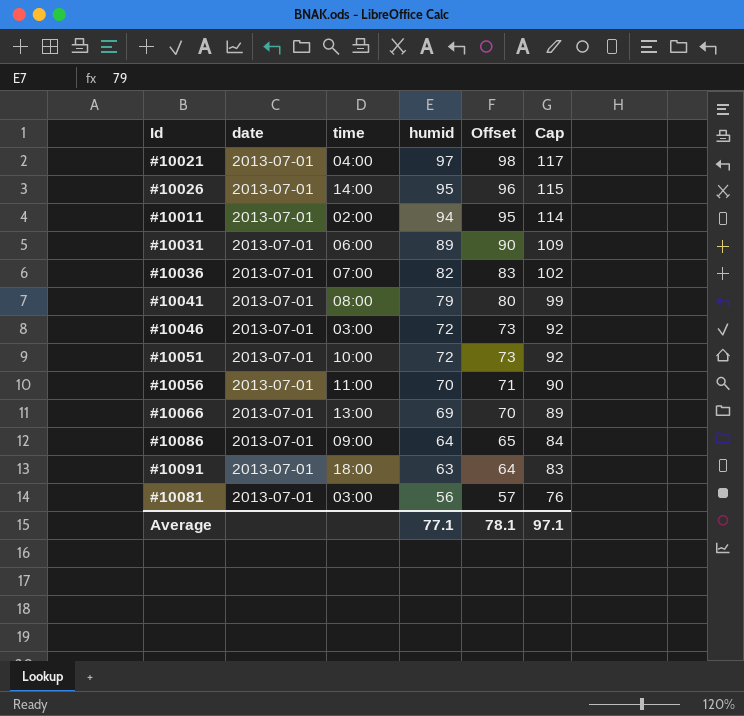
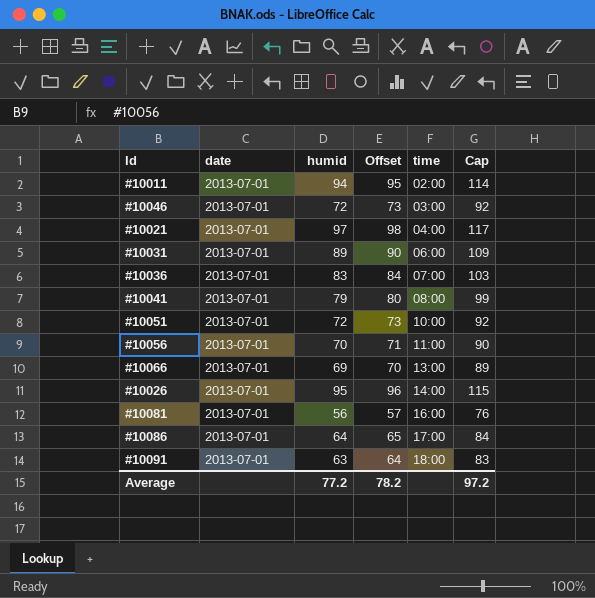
row order: humid descending -> time ascending
column time | position: 3 -> 5
#10036 | humid: 82 -> 83
#10036 | Offset: 83 -> 84
#10036 | Cap: 102 -> 103
#10081 | time: 03:00 -> 16:00
#10086 | time: 09:00 -> 17:00
Average | humid: 77.1 -> 77.2
Average | Offset: 78.1 -> 78.2
Average | Cap: 97.1 -> 97.2

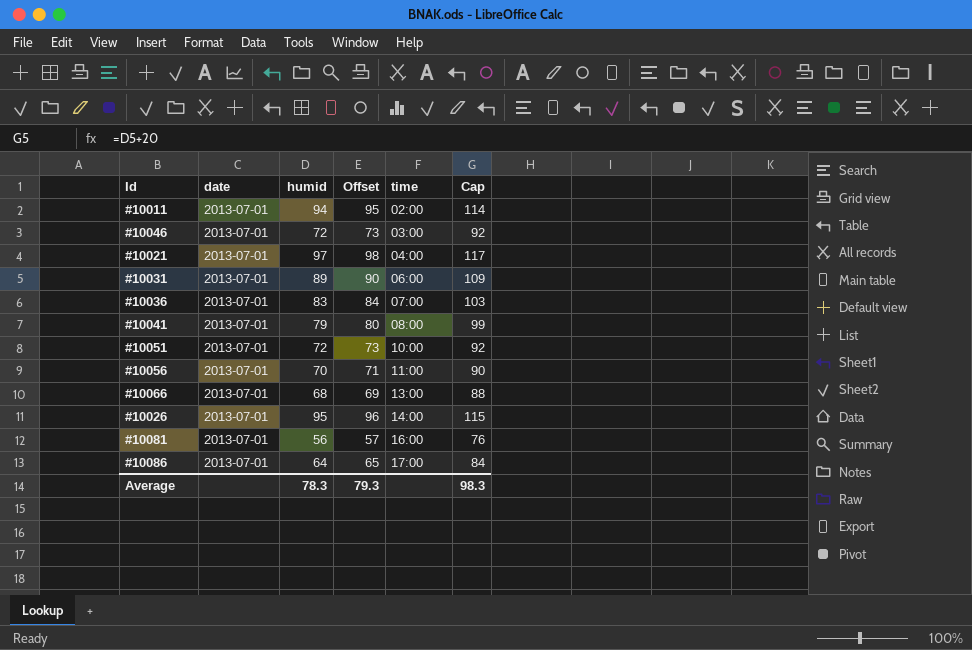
row #10091: 2013-07-01 | 63 | 64 | 18:00 | 83 -> none
#10066 | humid: 69 -> 68
#10066 | Offset: 70 -> 69
#10066 | Cap: 89 -> 88
Average | humid: 77.2 -> 78.3
Average | Offset: 78.2 -> 79.3
Average | Cap: 97.2 -> 98.3

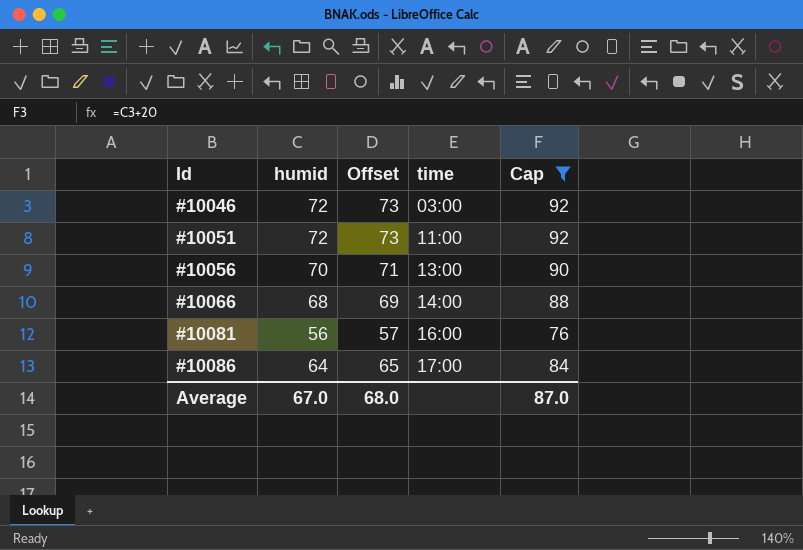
filter: none -> Cap <= 92
column date | position: 2 -> none
#10051 | time: 10:00 -> 11:00
#10056 | time: 11:00 -> 13:00
#10066 | time: 13:00 -> 14:00
Average | humid: 78.3 -> 67.0
Average | Offset: 79.3 -> 68.0
Average | Cap: 98.3 -> 87.0

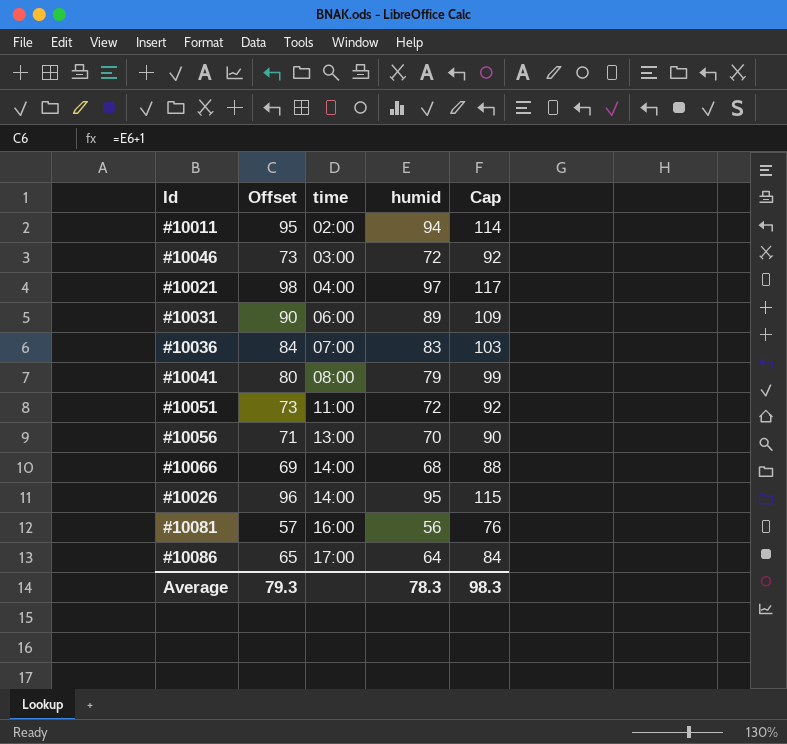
filter: Cap <= 92 -> none
column humid | position: 2 -> 4
Average | Offset: 68.0 -> 79.3
Average | humid: 67.0 -> 78.3
Average | Cap: 87.0 -> 98.3

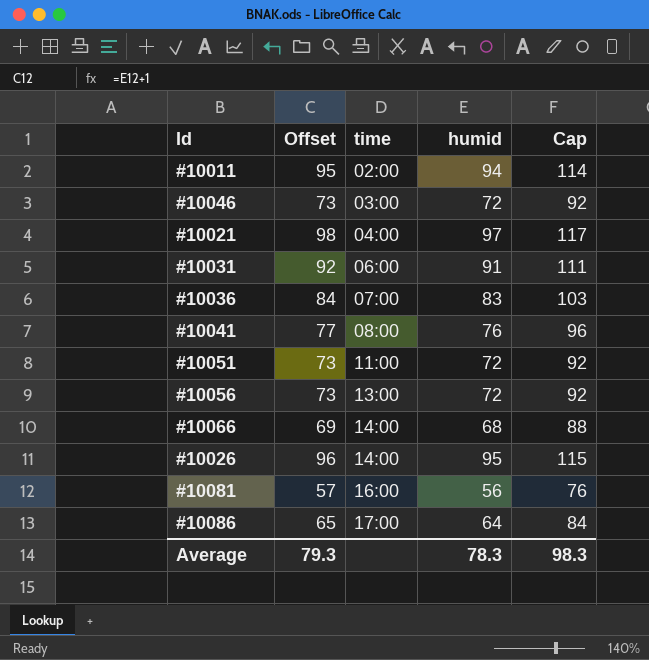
#10031 | Offset: 90 -> 92
#10031 | humid: 89 -> 91
#10031 | Cap: 109 -> 111
#10041 | Offset: 80 -> 77
#10041 | humid: 79 -> 76
#10041 | Cap: 99 -> 96
#10056 | Offset: 71 -> 73
#10056 | humid: 70 -> 72
#10056 | Cap: 90 -> 92

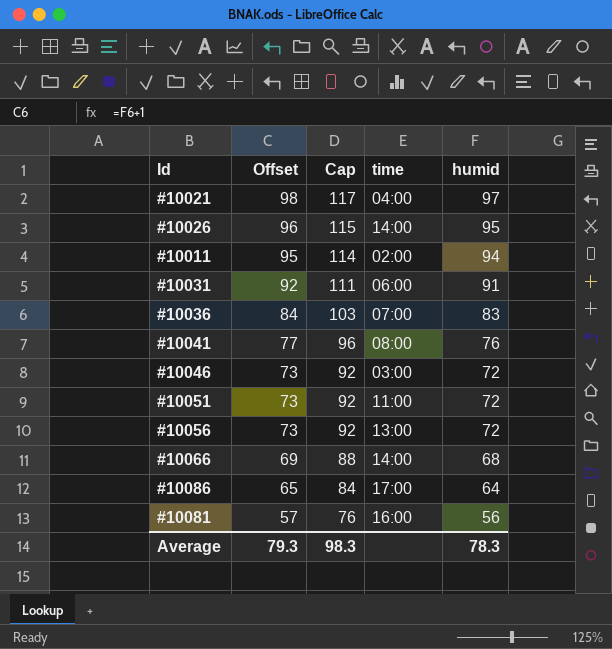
row order: time ascending -> Offset descending
column Cap | position: 5 -> 3

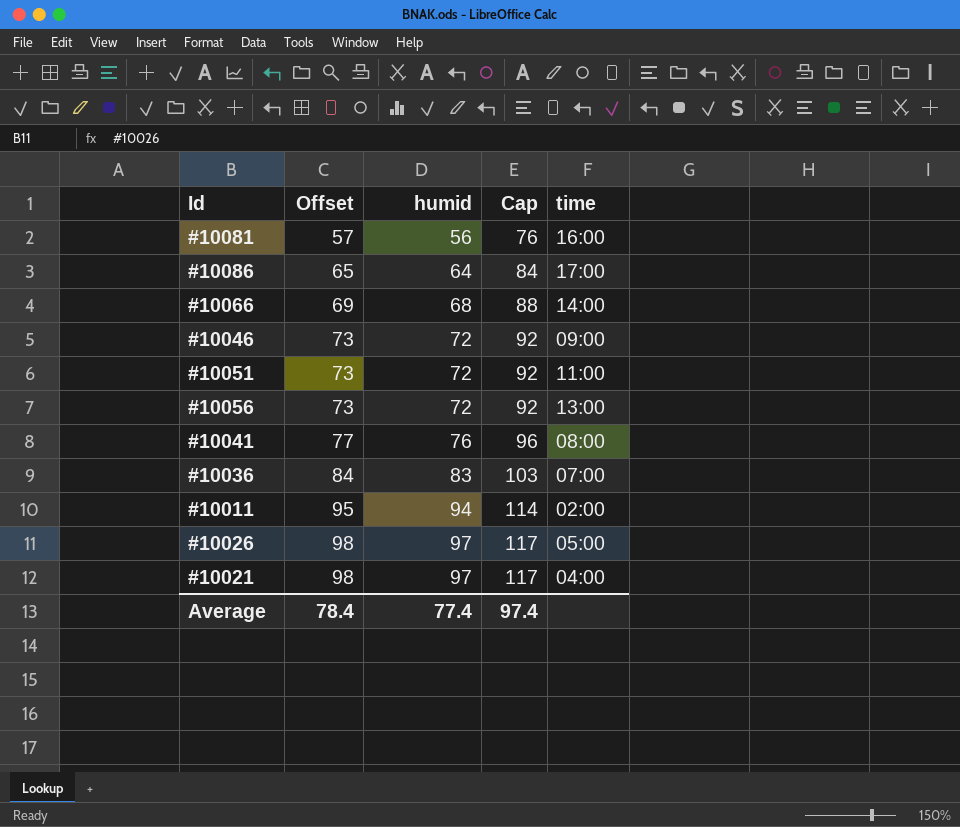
row order: Offset descending -> Offset ascending
column humid | position: 5 -> 3
row #10031: 92 | 111 | 06:00 | 91 -> none
#10046 | time: 03:00 -> 09:00
#10026 | Offset: 96 -> 98
#10026 | humid: 95 -> 97
#10026 | Cap: 115 -> 117
#10026 | time: 14:00 -> 05:00
Average | Offset: 79.3 -> 78.4
Average | humid: 78.3 -> 77.4
Average | Cap: 98.3 -> 97.4

